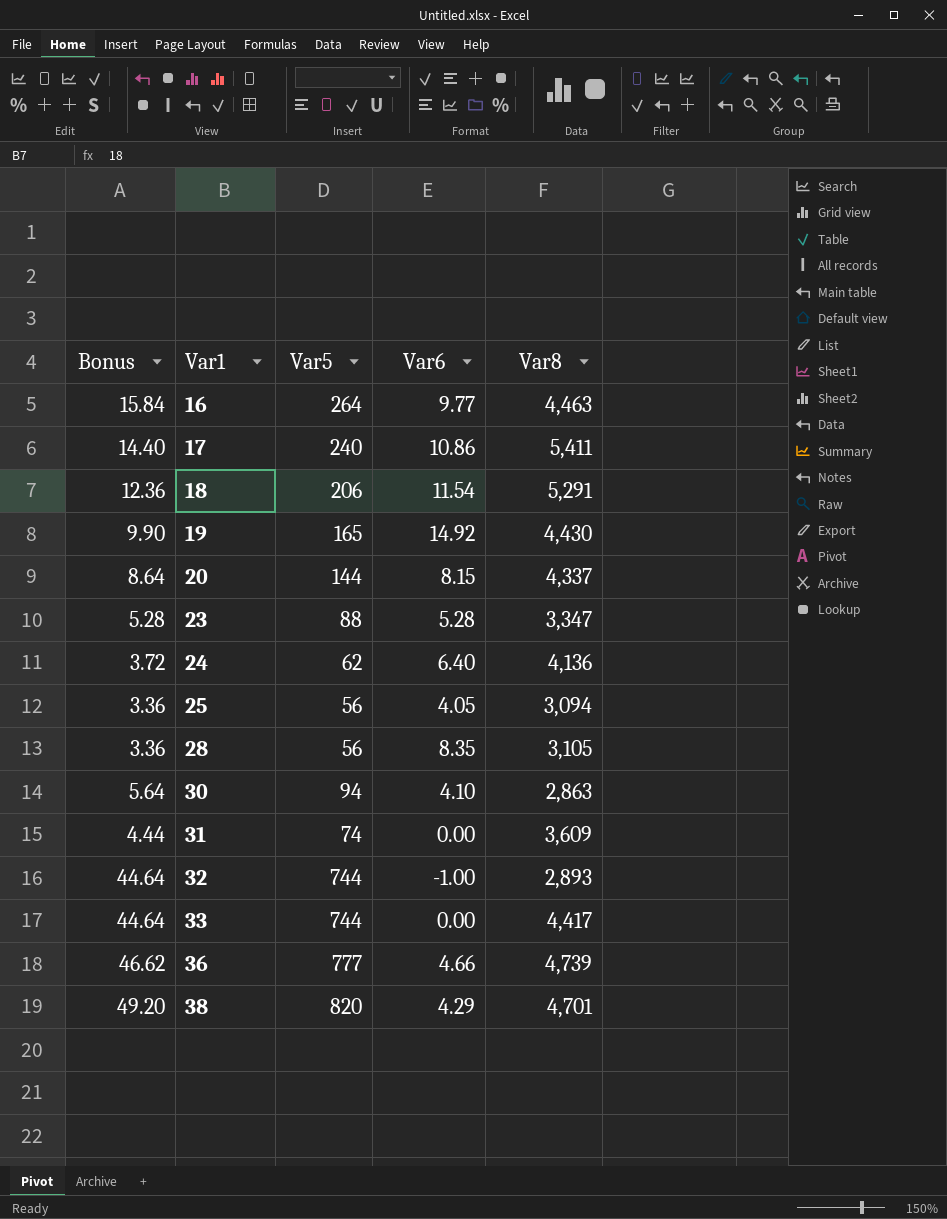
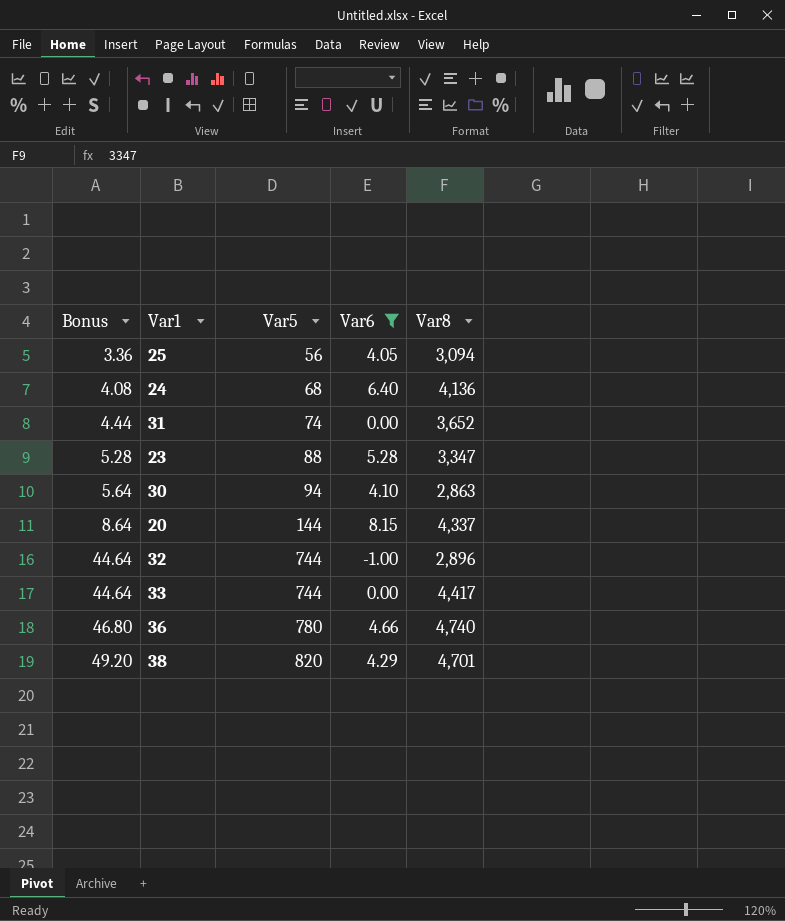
filter: none -> Var6 <= 8.15
row order: Var1 ascending -> Bonus ascending
24 | Bonus: 3.72 -> 4.08
24 | Var5: 62 -> 68
31 | Var8: 3,609 -> 3,652
32 | Var8: 2,893 -> 2,896
36 | Bonus: 46.62 -> 46.80
36 | Var5: 777 -> 780
36 | Var8: 4,739 -> 4,740

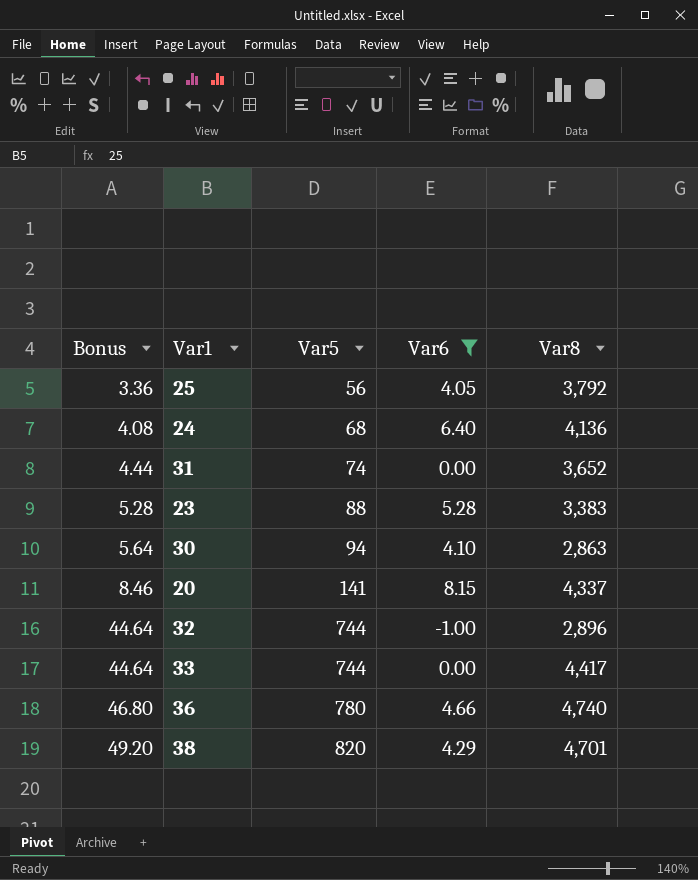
25 | Var8: 3,094 -> 3,792
23 | Var8: 3,347 -> 3,383
20 | Bonus: 8.64 -> 8.46
20 | Var5: 144 -> 141

